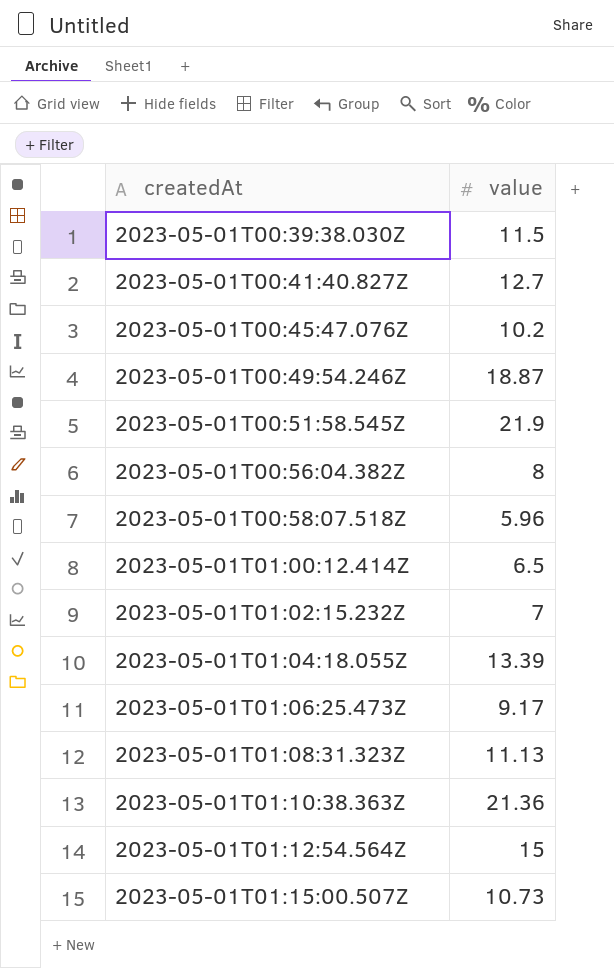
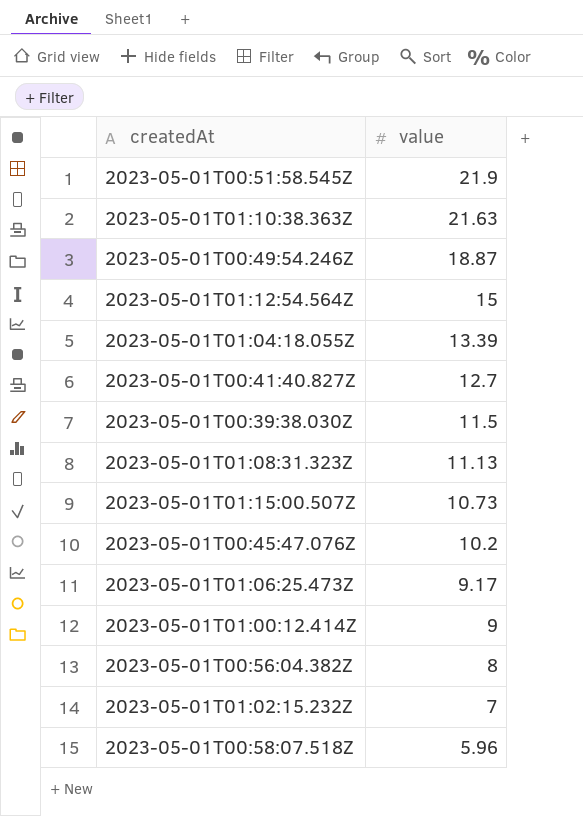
row order: createdAt ascending -> value descending
2023-05-01T01:10:38.363Z | value: 21.36 -> 21.63
2023-05-01T01:00:12.414Z | value: 6.5 -> 9

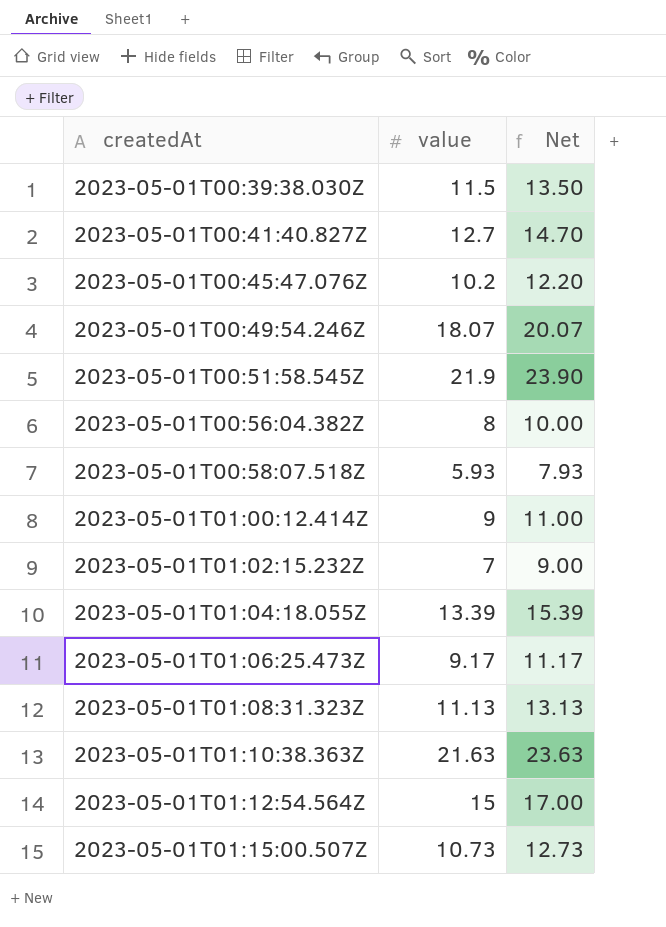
row order: value descending -> createdAt ascending
column Net | formula: none -> [value] + 2
2023-05-01T00:49:54.246Z | value: 18.87 -> 18.07
2023-05-01T00:58:07.518Z | value: 5.96 -> 5.93

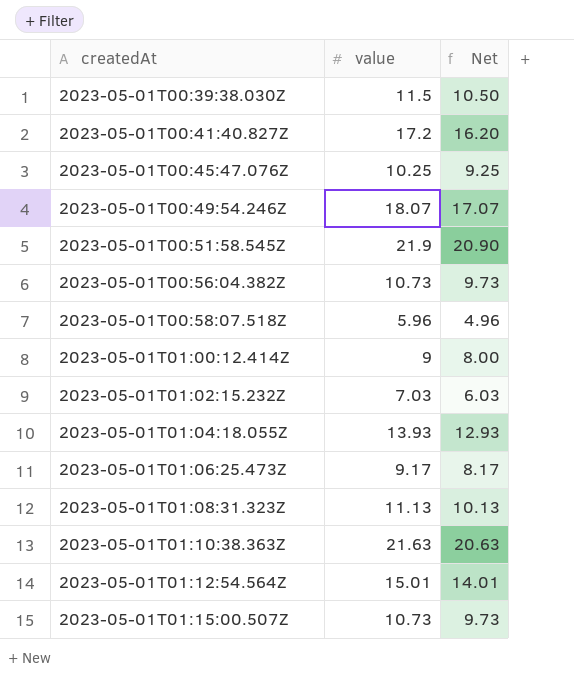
column Net | formula: [value] + 2 -> [value] - 1
2023-05-01T00:41:40.827Z | value: 12.7 -> 17.2
2023-05-01T00:45:47.076Z | value: 10.2 -> 10.25
2023-05-01T00:56:04.382Z | value: 8 -> 10.73
2023-05-01T00:58:07.518Z | value: 5.93 -> 5.96
2023-05-01T01:02:15.232Z | value: 7 -> 7.03
2023-05-01T01:04:18.055Z | value: 13.39 -> 13.93
2023-05-01T01:12:54.564Z | value: 15 -> 15.01

